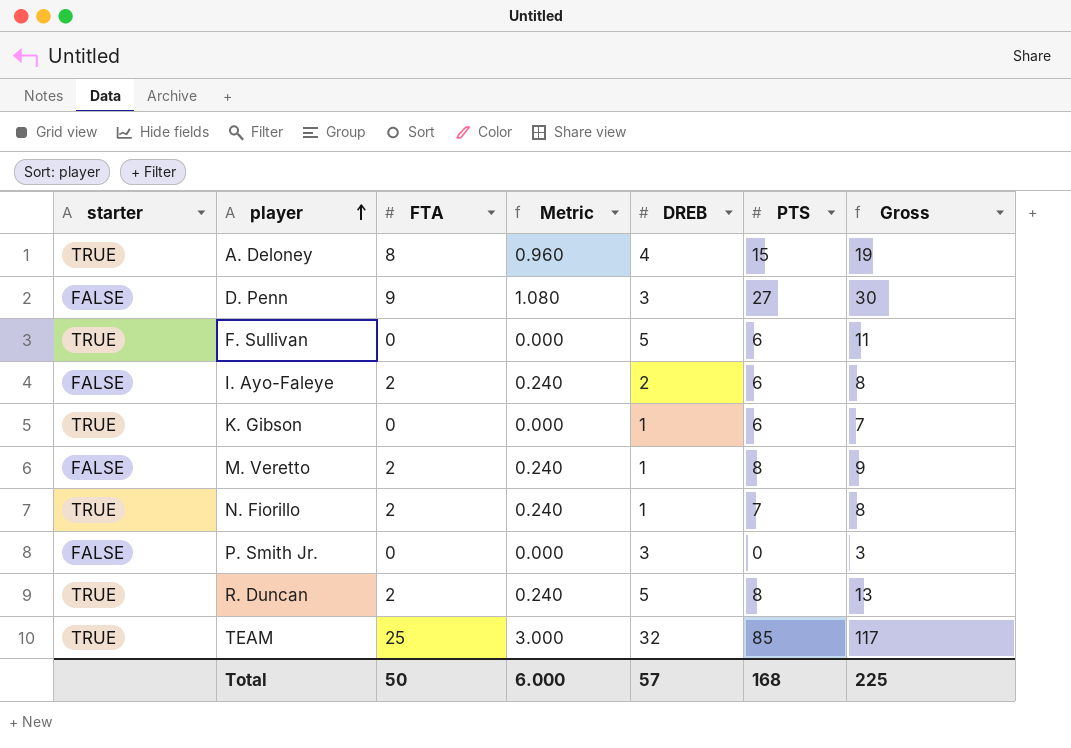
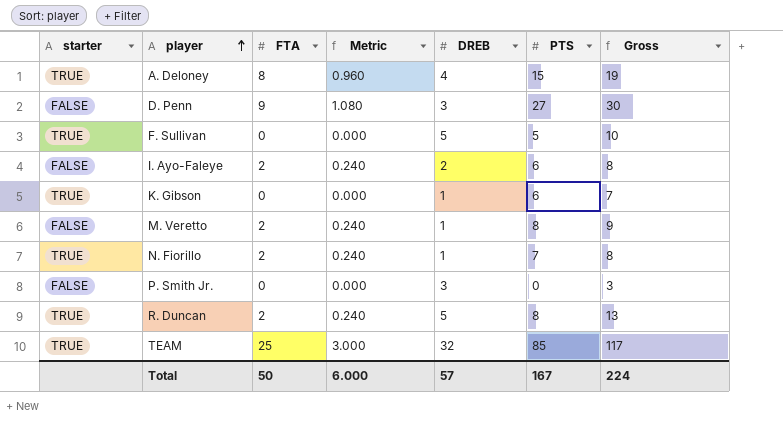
F. Sullivan | PTS: 6 -> 5
F. Sullivan | Gross: 11 -> 10
Total | PTS: 168 -> 167
Total | Gross: 225 -> 224

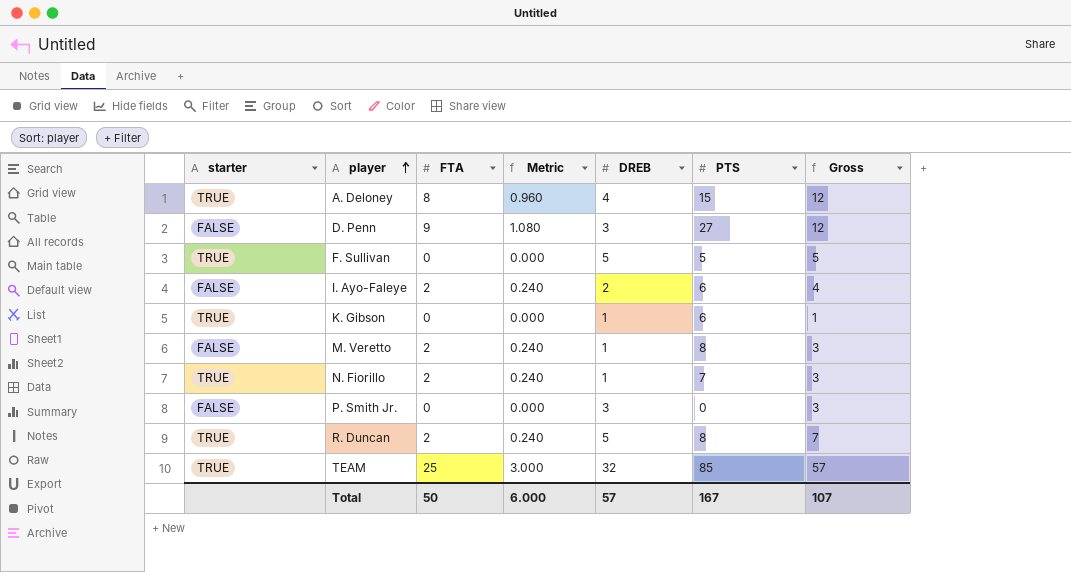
column Gross | formula: [DREB] + [PTS] -> [FTA] + [DREB]
Total | Gross: 224 -> 107

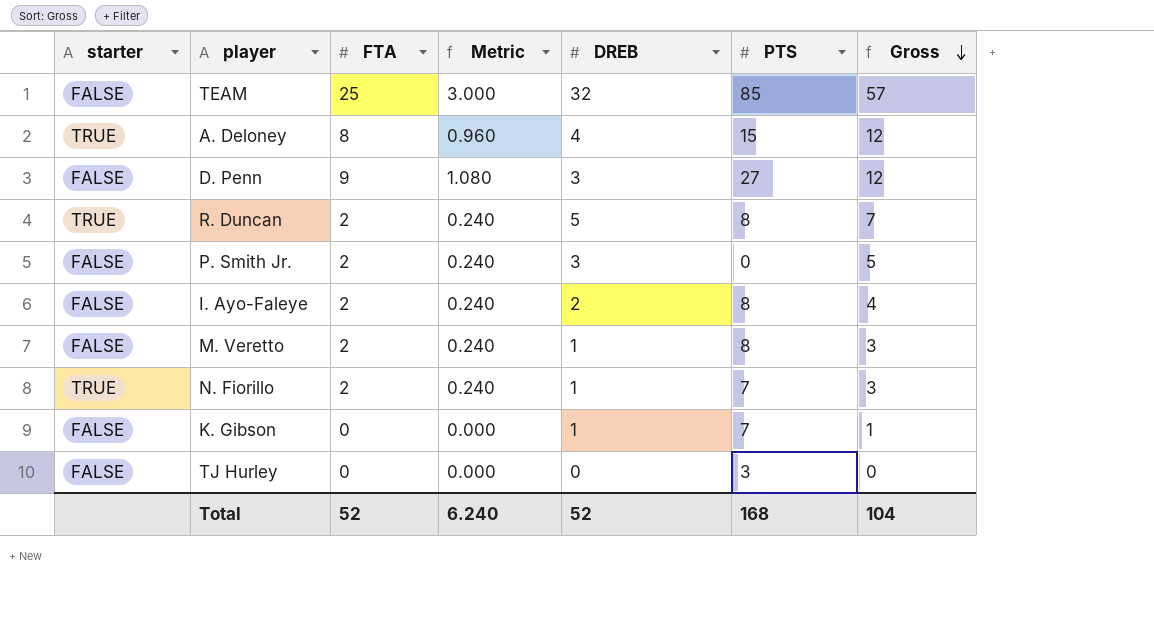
row order: player ascending -> Gross descending
row F. Sullivan: TRUE | 0 | 0.000 | 5 | 5 | 5 -> none
TEAM | starter: TRUE -> FALSE
P. Smith Jr. | FTA: 0 -> 2
P. Smith Jr. | Metric: 0.000 -> 0.240
P. Smith Jr. | Gross: 3 -> 5
I. Ayo-Faleye | PTS: 6 -> 8
K. Gibson | starter: TRUE -> FALSE
K. Gibson | PTS: 6 -> 7
row TJ Hurley: none -> FALSE | 0 | 0.000 | 0 | 3 | 0
Total | FTA: 50 -> 52
Total | Metric: 6.000 -> 6.240
Total | DREB: 57 -> 52
Total | PTS: 167 -> 168
Total | Gross: 107 -> 104

